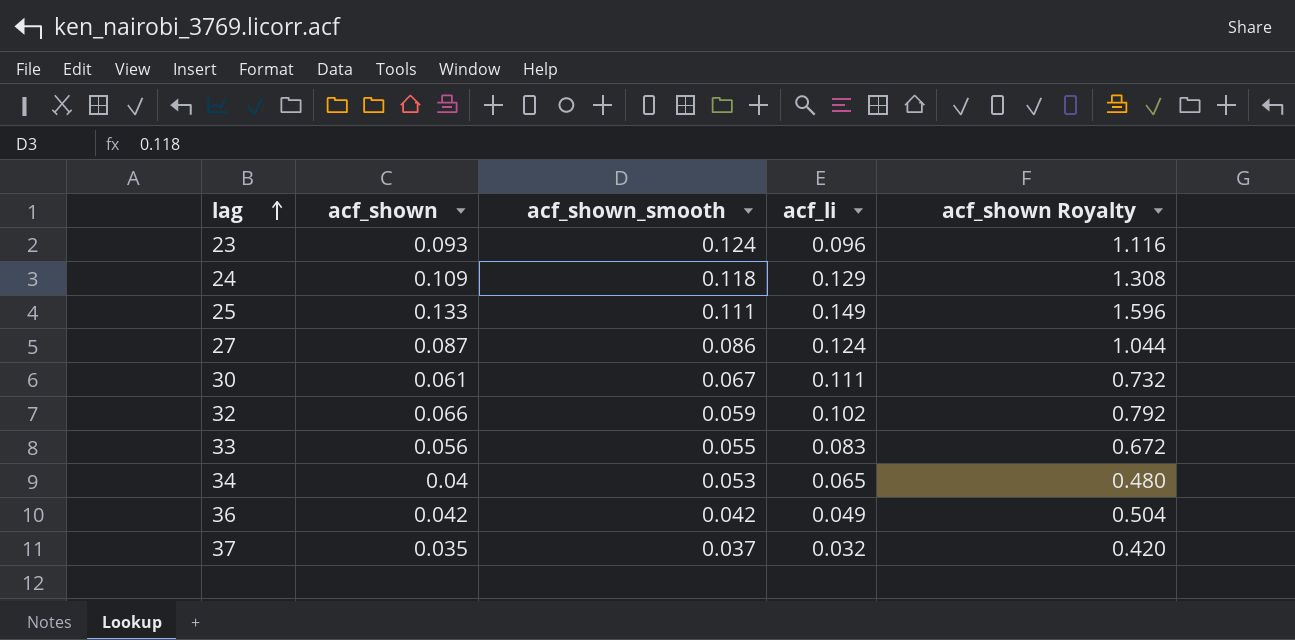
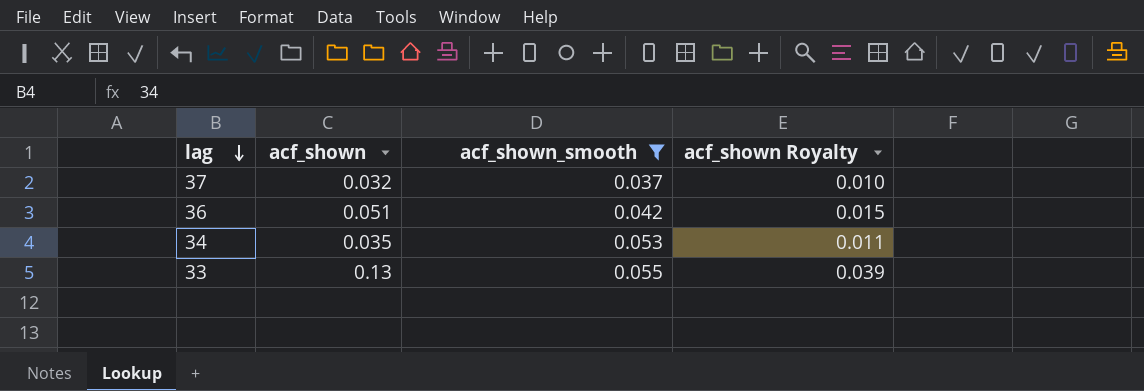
filter: none -> acf_shown_smooth <= 0.055
row order: lag ascending -> lag descending
column acf_li | position: 4 -> none
column acf_shown Royalty | formula: [acf_shown] * 12 -> [acf_shown] * 0.3
37 | acf_shown: 0.035 -> 0.032
36 | acf_shown: 0.042 -> 0.051
34 | acf_shown: 0.04 -> 0.035
33 | acf_shown: 0.056 -> 0.13

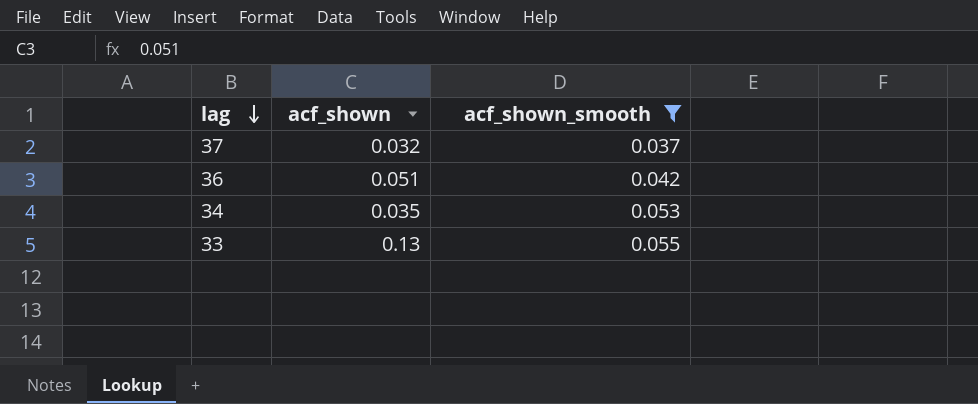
column acf_shown Royalty | formula: [acf_shown] * 0.3 -> none

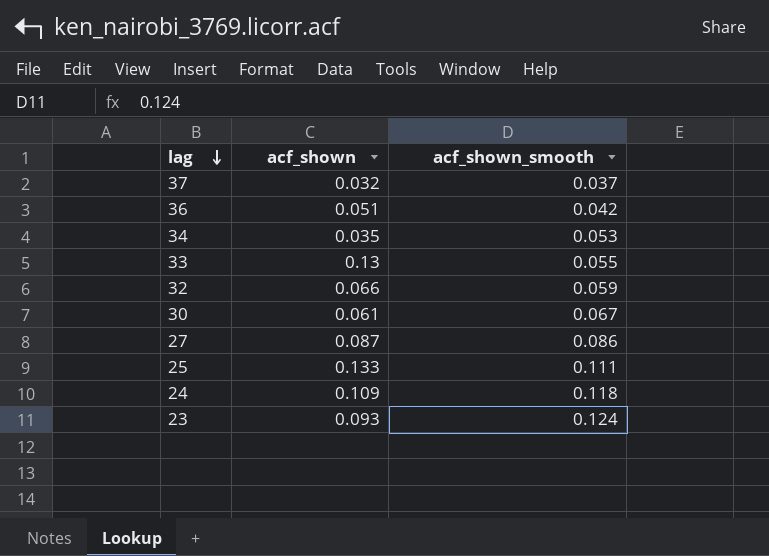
filter: acf_shown_smooth <= 0.055 -> none

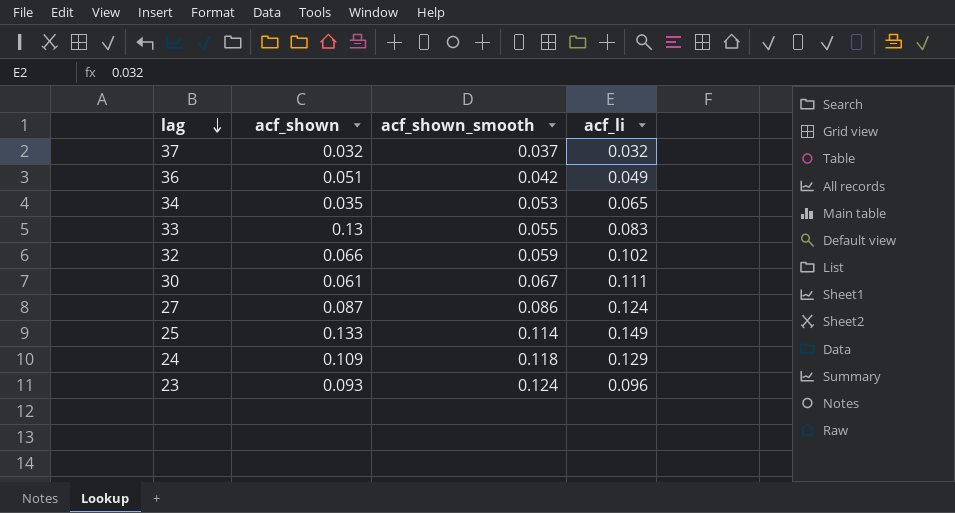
column acf_li | position: none -> 4
25 | acf_shown_smooth: 0.111 -> 0.114

